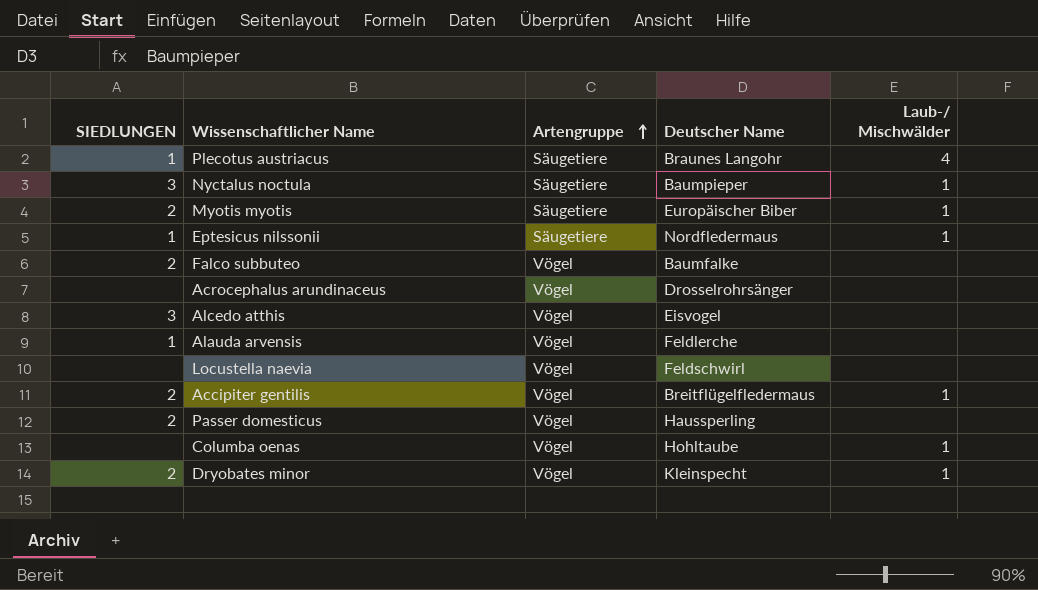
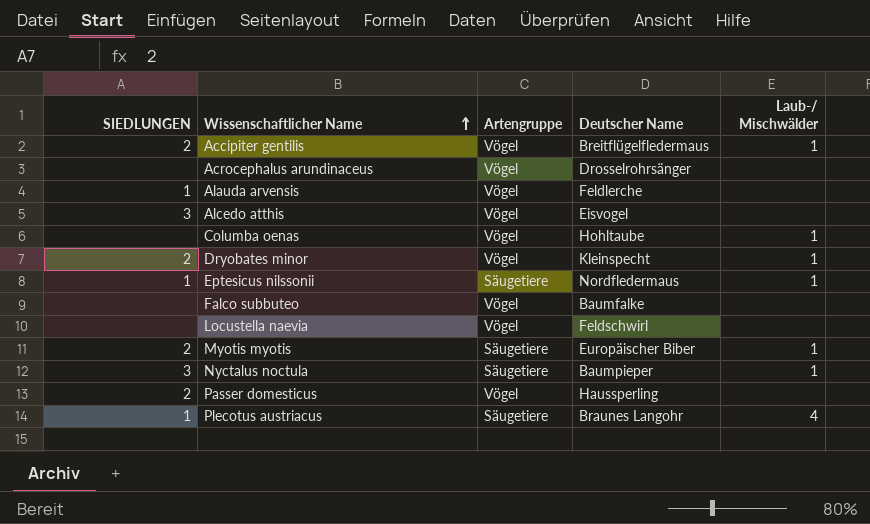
row order: Artengruppe ascending -> Wissenschaftlicher Name ascending
Falco subbuteo | SIEDLUNGEN: 2 -> none

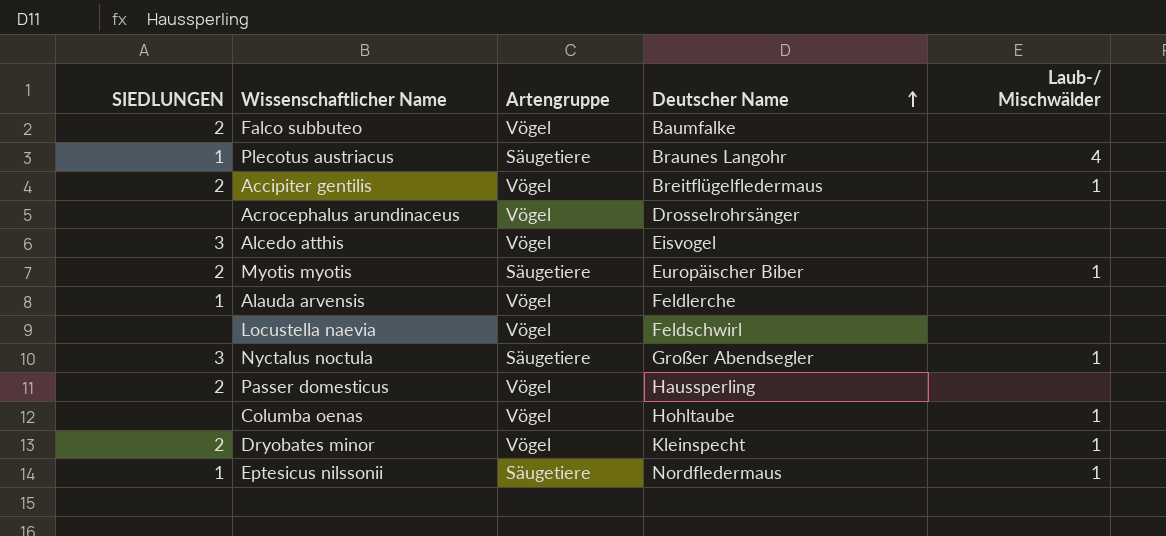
row order: Wissenschaftlicher Name ascending -> Deutscher Name ascending
Falco subbuteo | SIEDLUNGEN: none -> 2
Nyctalus noctula | Deutscher Name: Baumpieper -> Großer Abendsegler

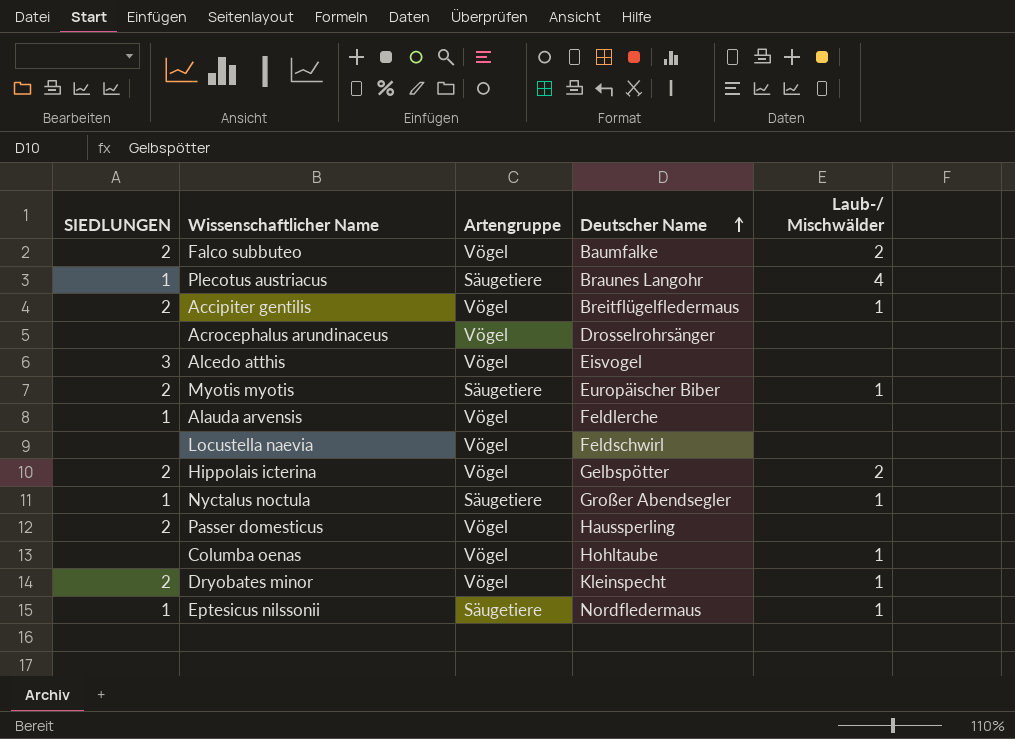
Falco subbuteo | Laub-/ Mischwälder: none -> 2
row Hippolais icterina: none -> 2 | Vögel | Gelbspötter | 2
Nyctalus noctula | SIEDLUNGEN: 3 -> 1

